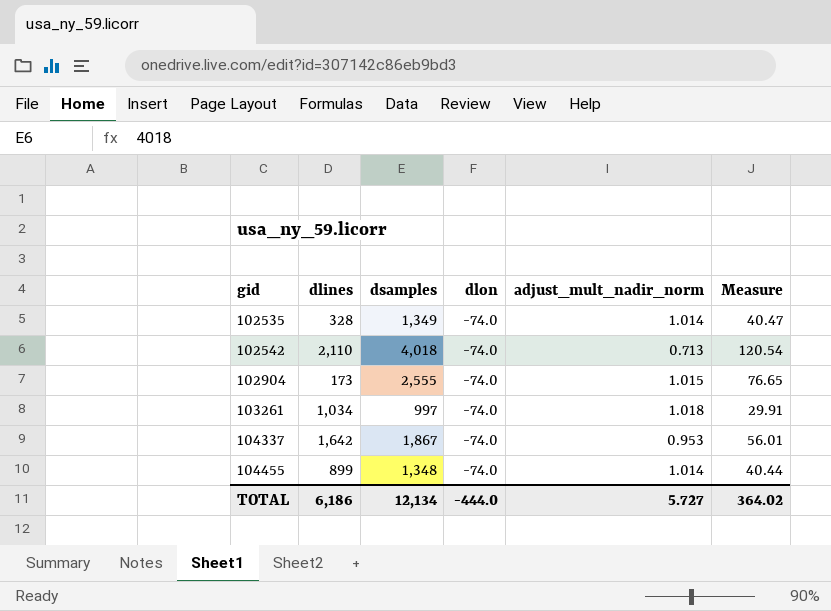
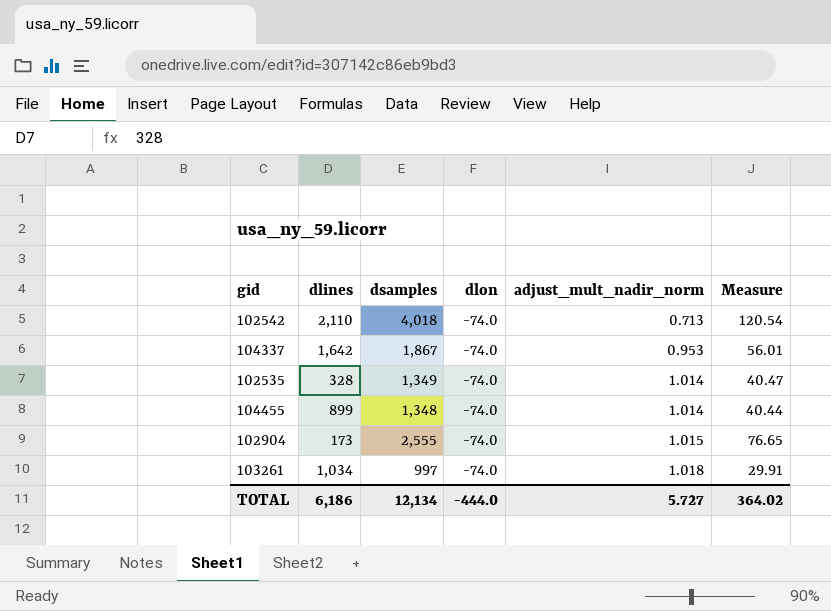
row order: gid ascending -> adjust_mult_nadir_norm ascending

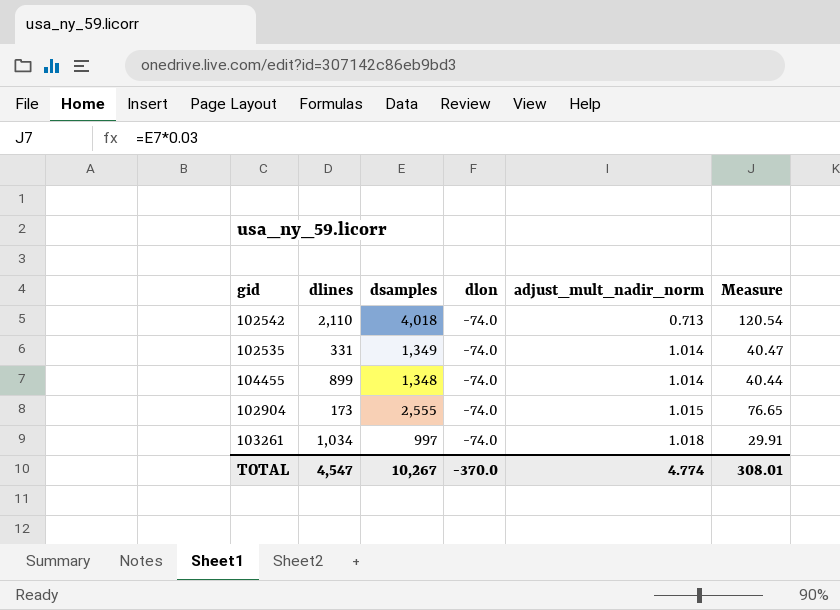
row 104337: 1,642 | 1,867 | -74.0 | 0.953 | 56.01 -> none
102535 | dlines: 328 -> 331
TOTAL | dlines: 6,186 -> 4,547
TOTAL | dsamples: 12,134 -> 10,267
TOTAL | dlon: -444.0 -> -370.0
TOTAL | adjust_mult_nadir_norm: 5.727 -> 4.774
TOTAL | Measure: 364.02 -> 308.01

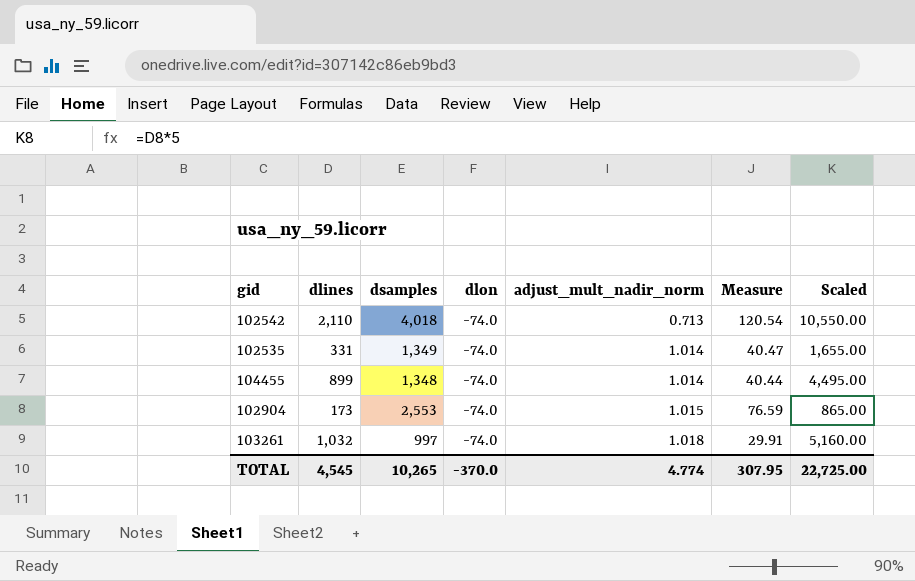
column Scaled | formula: none -> [dlines] * 5
102904 | dsamples: 2,555 -> 2,553
102904 | Measure: 76.65 -> 76.59
103261 | dlines: 1,034 -> 1,032
TOTAL | dlines: 4,547 -> 4,545
TOTAL | dsamples: 10,267 -> 10,265
TOTAL | Measure: 308.01 -> 307.95

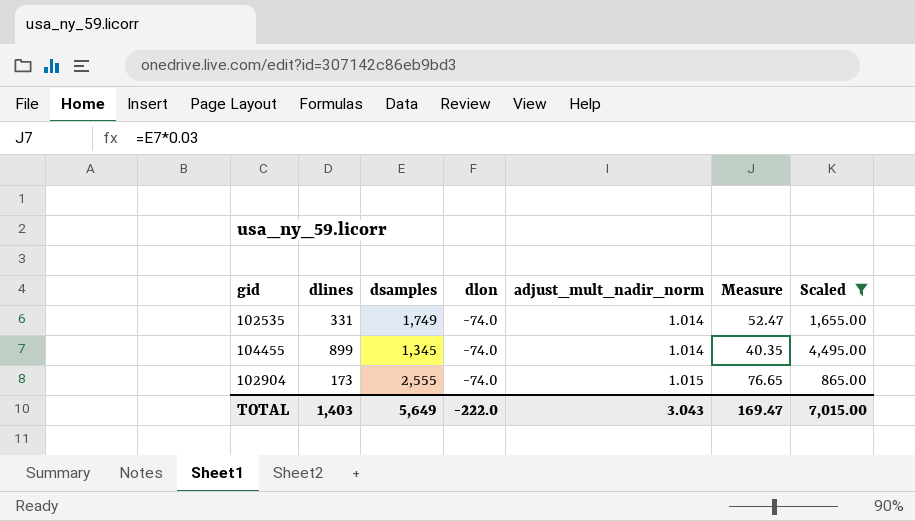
filter: none -> Scaled <= 4,495.00
102535 | dsamples: 1,349 -> 1,749
102535 | Measure: 40.47 -> 52.47
104455 | dsamples: 1,348 -> 1,345
104455 | Measure: 40.44 -> 40.35
102904 | dsamples: 2,553 -> 2,555
102904 | Measure: 76.59 -> 76.65
TOTAL | dlines: 4,545 -> 1,403
TOTAL | dsamples: 10,265 -> 5,649
TOTAL | dlon: -370.0 -> -222.0
TOTAL | adjust_mult_nadir_norm: 4.774 -> 3.043
TOTAL | Measure: 307.95 -> 169.47
TOTAL | Scaled: 22,725.00 -> 7,015.00

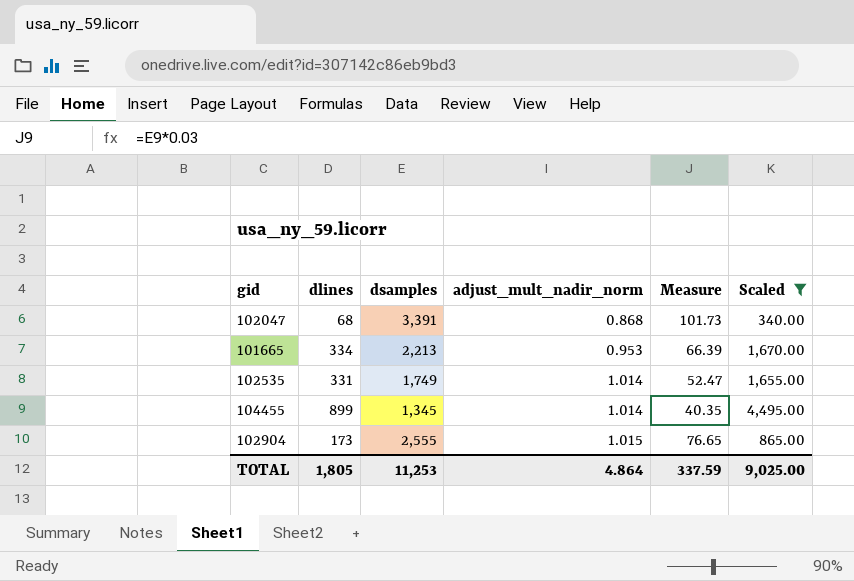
column dlon | position: 4 -> none
row 102047: none -> 68 | 3,391 | 0.868 | 101.73 | 340.00
row 101665: none -> 334 | 2,213 | 0.953 | 66.39 | 1,670.00
TOTAL | dlines: 1,403 -> 1,805
TOTAL | dsamples: 5,649 -> 11,253
TOTAL | adjust_mult_nadir_norm: 3.043 -> 4.864
TOTAL | Measure: 169.47 -> 337.59
TOTAL | Scaled: 7,015.00 -> 9,025.00

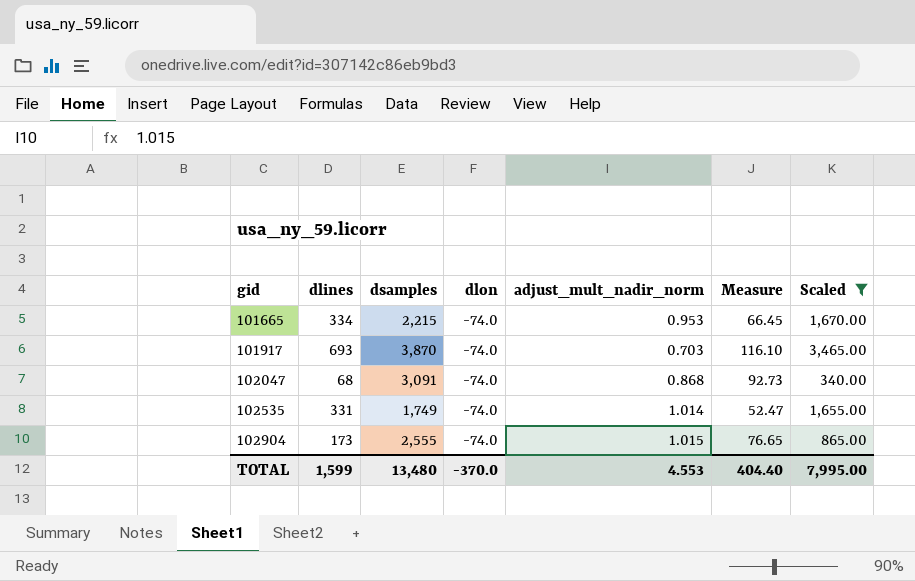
row order: adjust_mult_nadir_norm ascending -> gid ascending
column dlon | position: none -> 4
row 104455: 899 | 1,345 | 1.014 | 40.35 | 4,495.00 -> none
101665 | dsamples: 2,213 -> 2,215
101665 | Measure: 66.39 -> 66.45
row 101917: none -> 693 | 3,870 | -74.0 | 0.703 | 116.10 | 3,465.00
102047 | dsamples: 3,391 -> 3,091
102047 | Measure: 101.73 -> 92.73
TOTAL | dlines: 1,805 -> 1,599
TOTAL | dsamples: 11,253 -> 13,480
TOTAL | adjust_mult_nadir_norm: 4.864 -> 4.553
TOTAL | Measure: 337.59 -> 404.40
TOTAL | Scaled: 9,025.00 -> 7,995.00

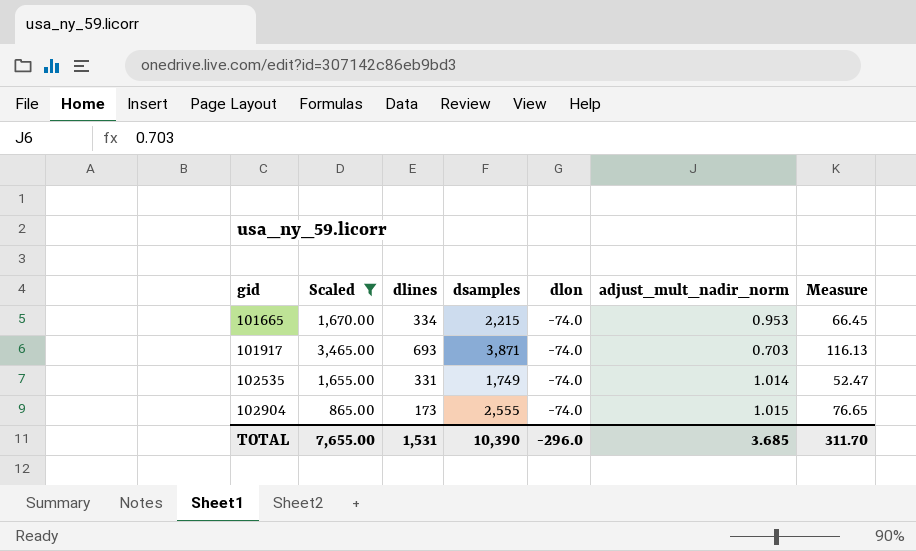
column Scaled | position: 7 -> 2
row 102047: 68 | 3,091 | -74.0 | 0.868 | 92.73 | 340.00 -> none
101917 | dsamples: 3,870 -> 3,871
101917 | Measure: 116.10 -> 116.13
TOTAL | Scaled: 7,995.00 -> 7,655.00
TOTAL | dlines: 1,599 -> 1,531
TOTAL | dsamples: 13,480 -> 10,390
TOTAL | dlon: -370.0 -> -296.0
TOTAL | adjust_mult_nadir_norm: 4.553 -> 3.685
TOTAL | Measure: 404.40 -> 311.70

